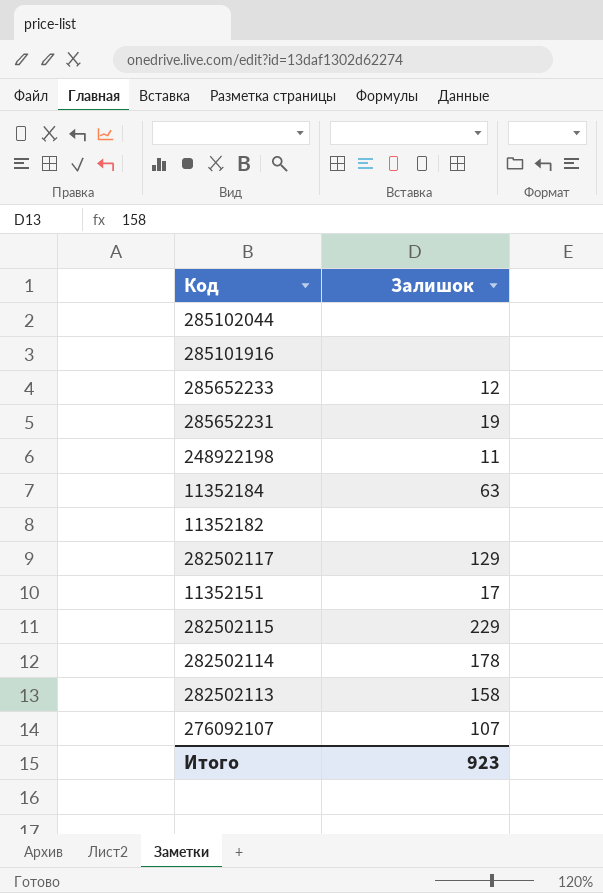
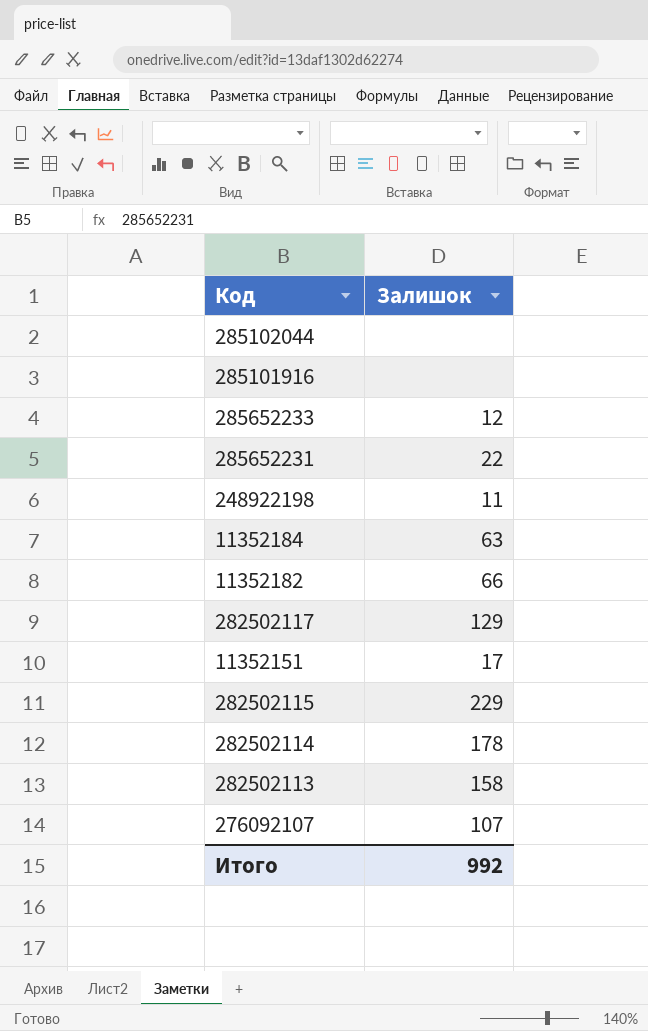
285652231 | Залишок: 19 -> 22
11352182 | Залишок: none -> 66
Итого | Залишок: 923 -> 992

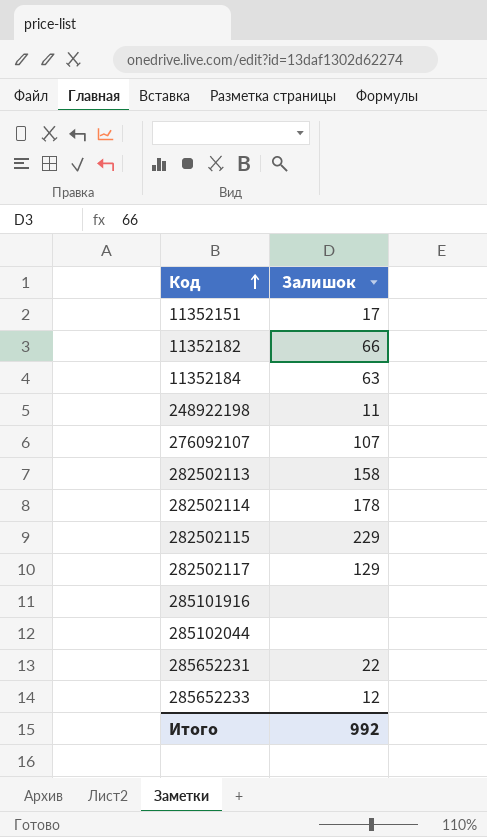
row order: none -> Код ascending

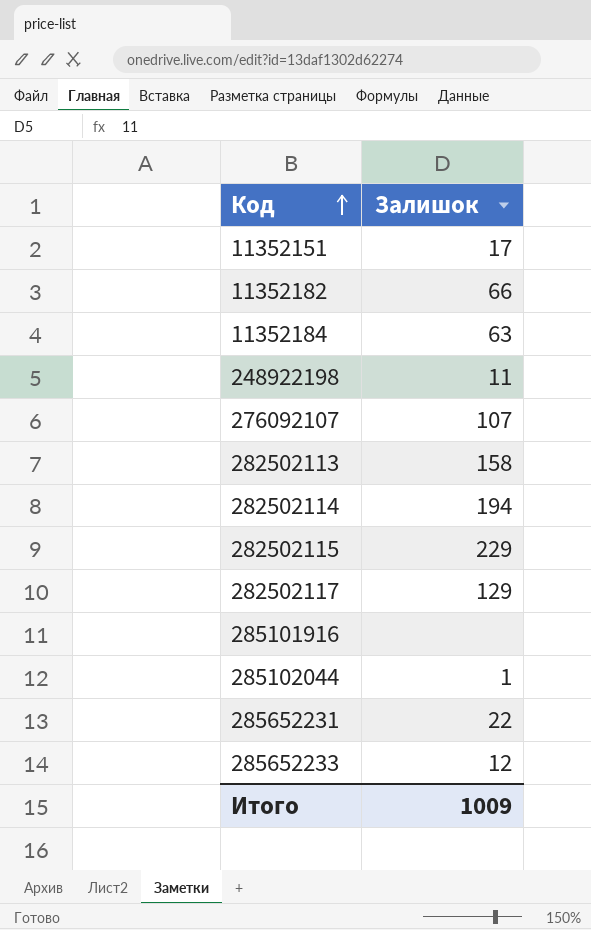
282502114 | Залишок: 178 -> 194
285102044 | Залишок: none -> 1
Итого | Залишок: 992 -> 1009

